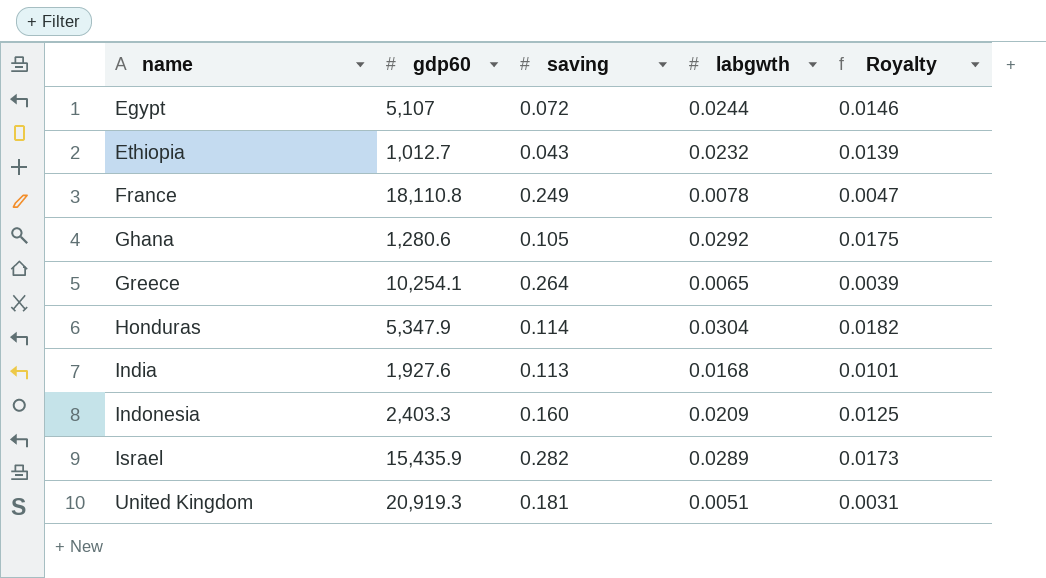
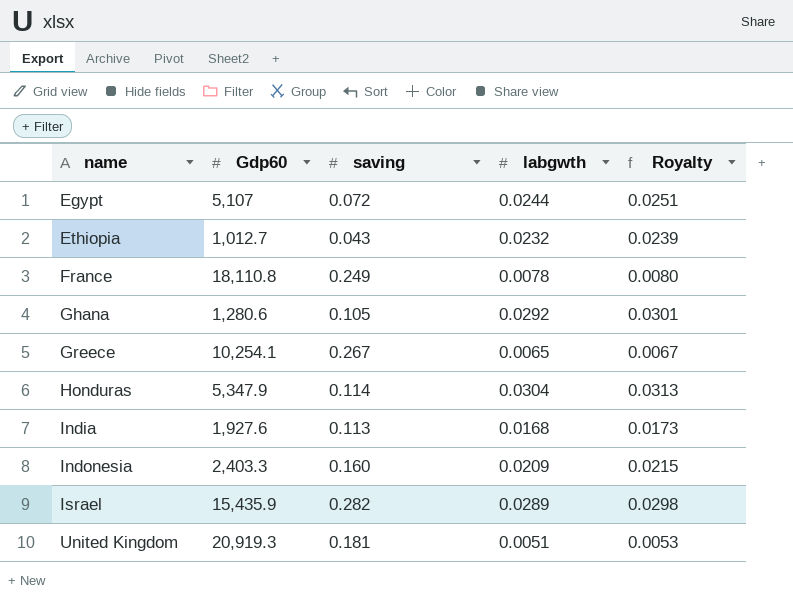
column name: gdp60 -> Gdp60
column Royalty | formula: [labgwth] * 0.6 -> [labgwth] * 1.03
Greece | saving: 0.264 -> 0.267

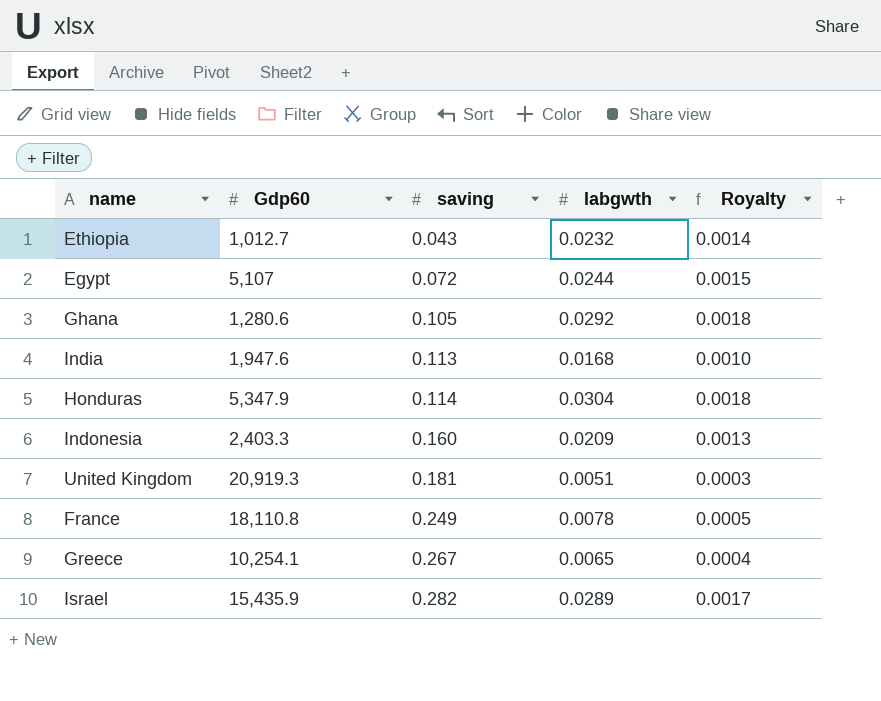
row order: name ascending -> saving ascending
column Royalty | formula: [labgwth] * 1.03 -> [labgwth] * 0.06
India | Gdp60: 1,927.6 -> 1,947.6

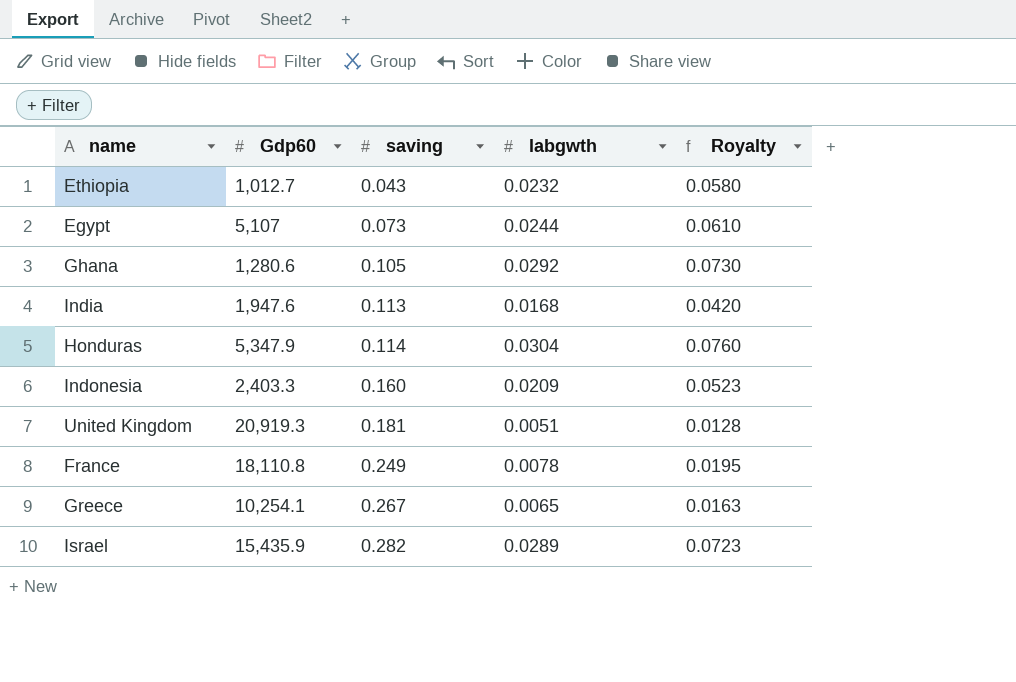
column Royalty | formula: [labgwth] * 0.06 -> [labgwth] * 2.5
Egypt | saving: 0.072 -> 0.073

